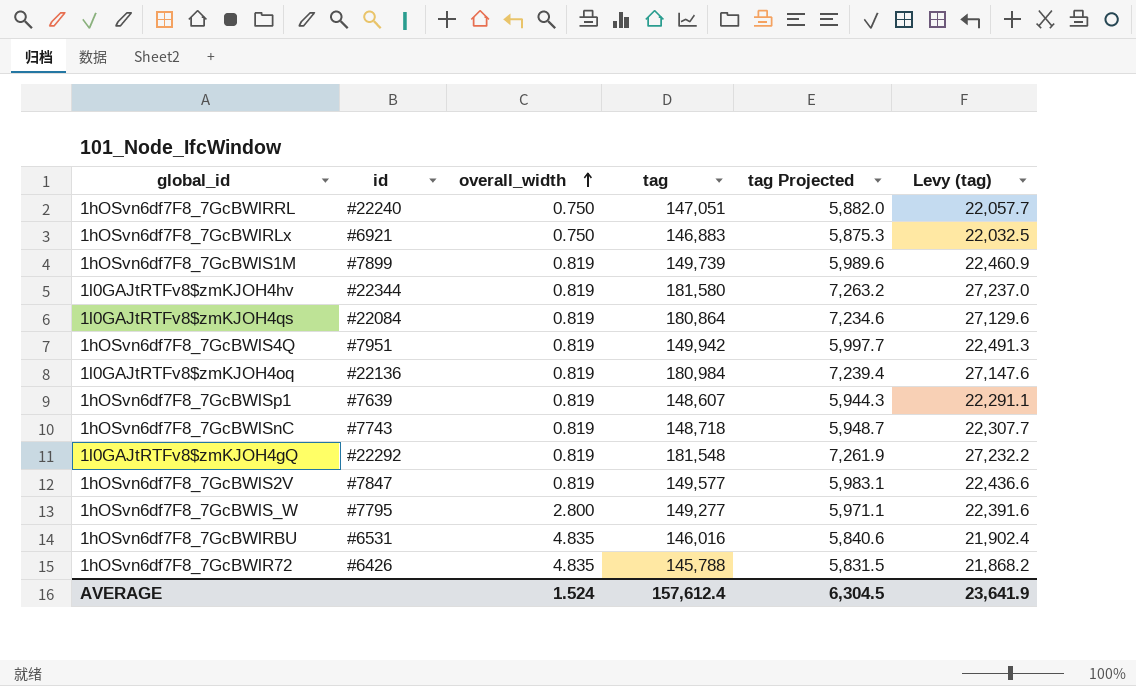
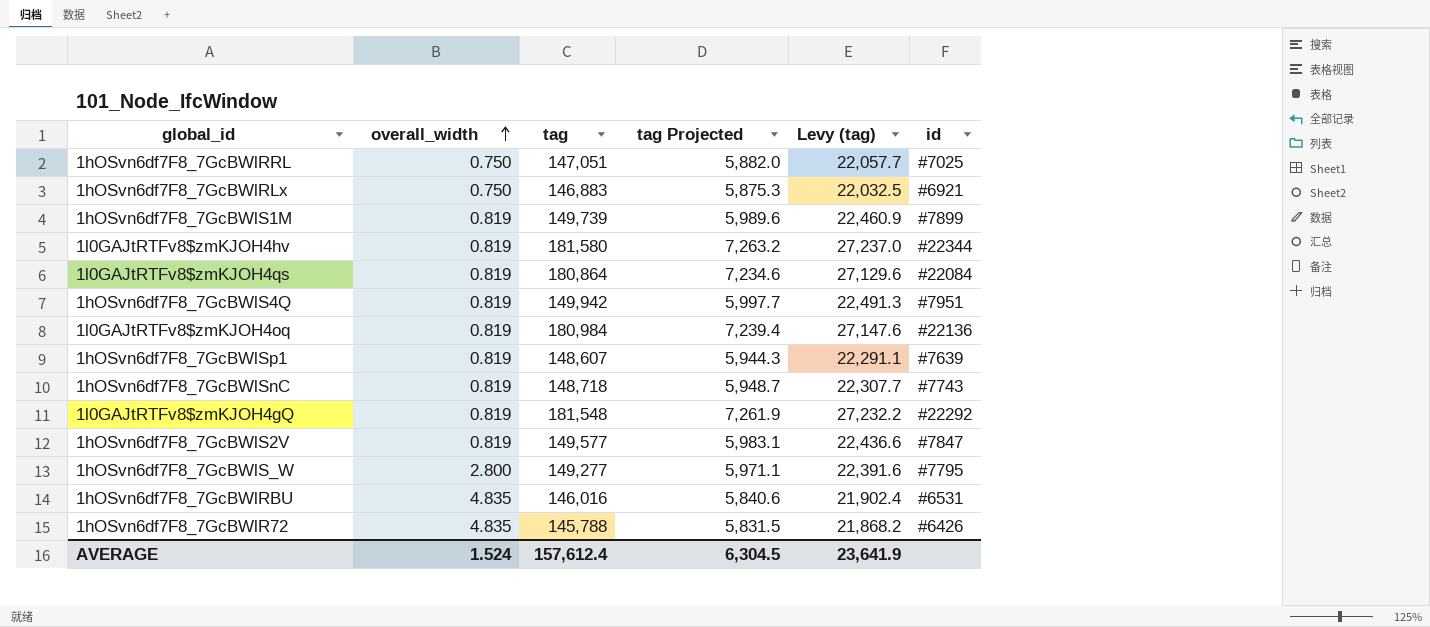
column id | position: 2 -> 6
1hOSvn6df7F8_7GcBWlRRL | id: #22240 -> #7025

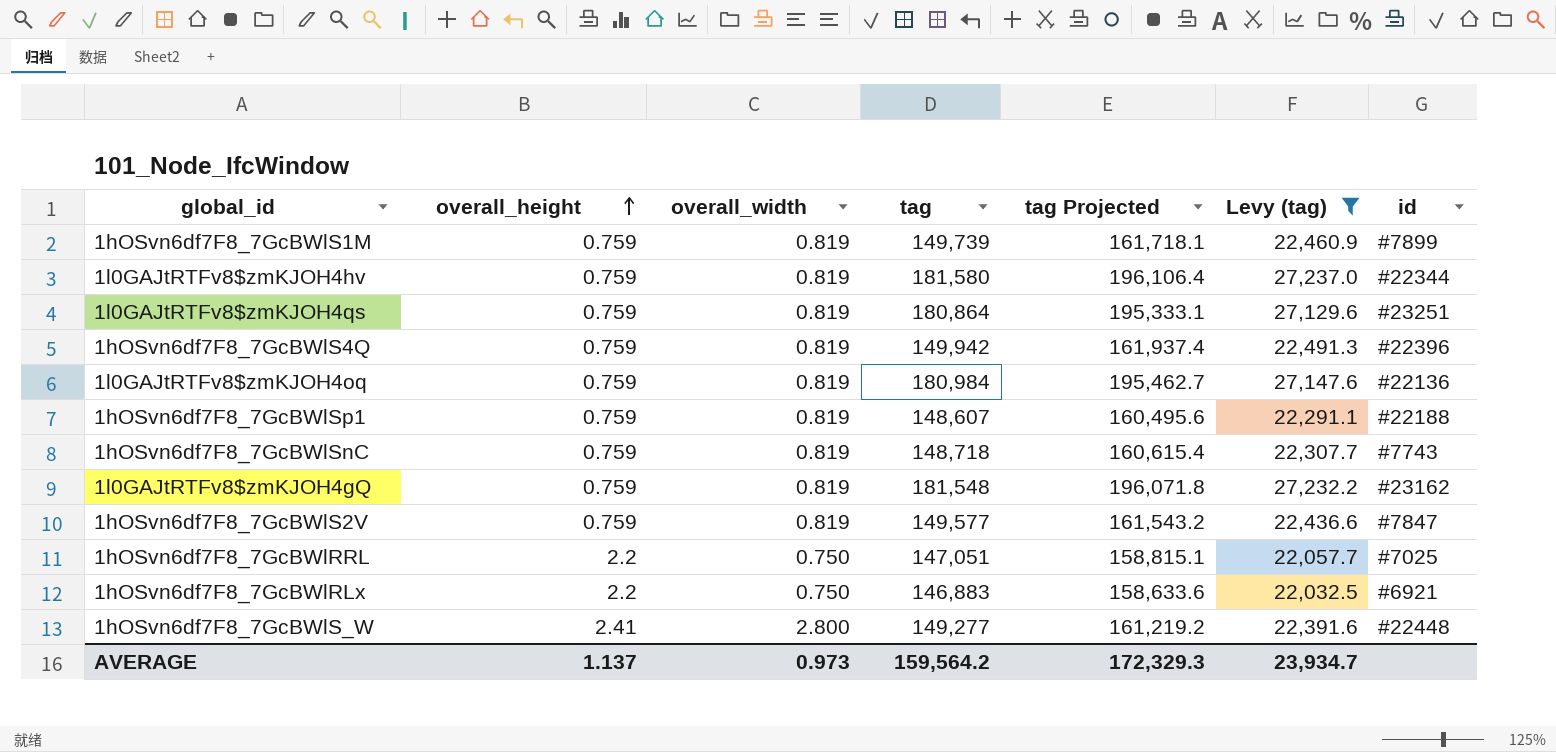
filter: none -> Levy (tag) >= 22,032.5
row order: overall_width ascending -> overall_height ascending
column overall_height | position: none -> 2
column tag Projected | formula: [tag] * 0.04 -> [tag] * 1.08
1l0GAJtRTFv8$zmKJOH4qs | id: #22084 -> #23251
1hOSvn6df7F8_7GcBWlS4Q | id: #7951 -> #22396
1hOSvn6df7F8_7GcBWlSp1 | id: #7639 -> #22188
1l0GAJtRTFv8$zmKJOH4gQ | id: #22292 -> #23162
1hOSvn6df7F8_7GcBWlS_W | id: #7795 -> #22448
AVERAGE | overall_width: 1.524 -> 0.973
AVERAGE | tag: 157,612.4 -> 159,564.2
AVERAGE | tag Projected: 6,304.5 -> 172,329.3
AVERAGE | Levy (tag): 23,641.9 -> 23,934.7

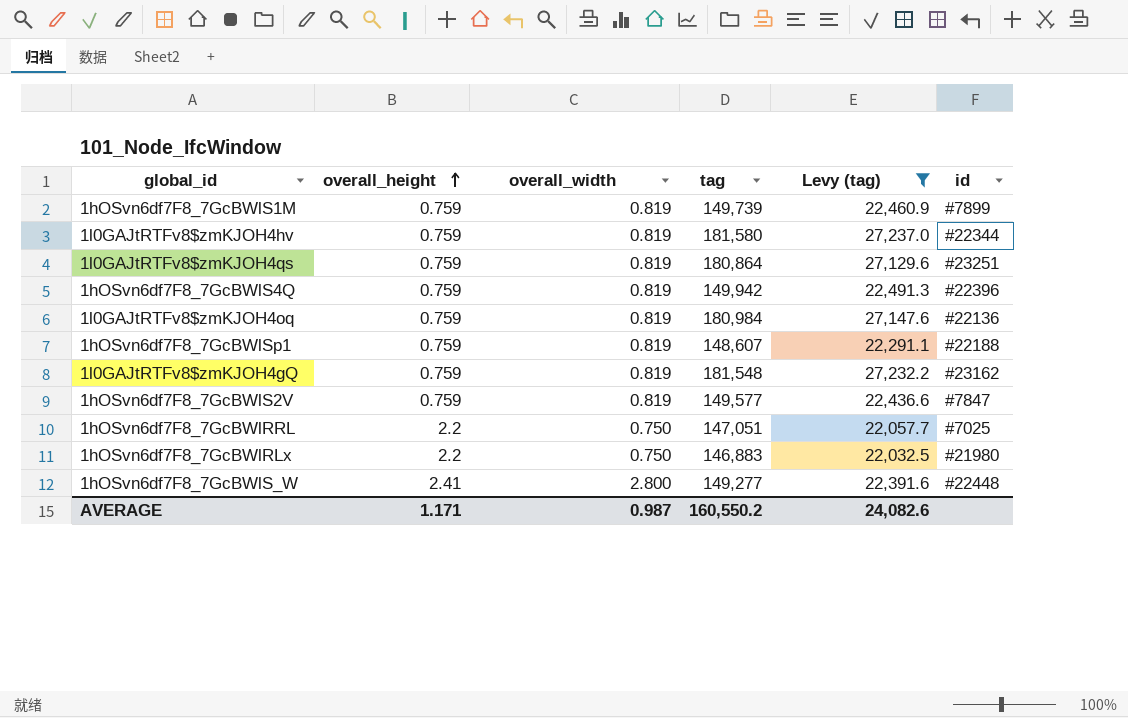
column tag Projected | formula: [tag] * 1.08 -> none
row 1hOSvn6df7F8_7GcBWlSnC: 0.759 | 0.819 | 148,718 | 160,615.4 | 22,307.7 | #7743 -> none
1hOSvn6df7F8_7GcBWlRLx | id: #6921 -> #21980
AVERAGE | overall_height: 1.137 -> 1.171
AVERAGE | overall_width: 0.973 -> 0.987
AVERAGE | tag: 159,564.2 -> 160,550.2
AVERAGE | Levy (tag): 23,934.7 -> 24,082.6

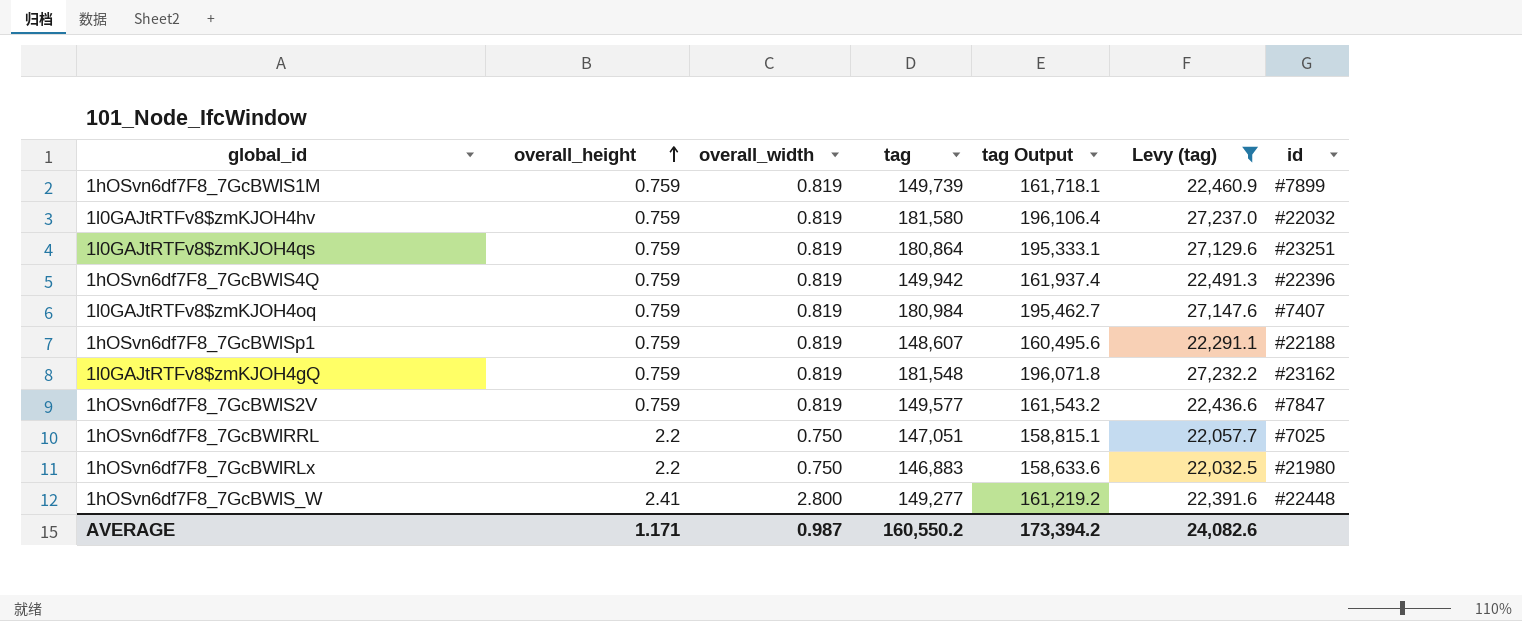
column tag Output | formula: none -> [tag] * 1.08
1l0GAJtRTFv8$zmKJOH4hv | id: #22344 -> #22032
1l0GAJtRTFv8$zmKJOH4oq | id: #22136 -> #7407

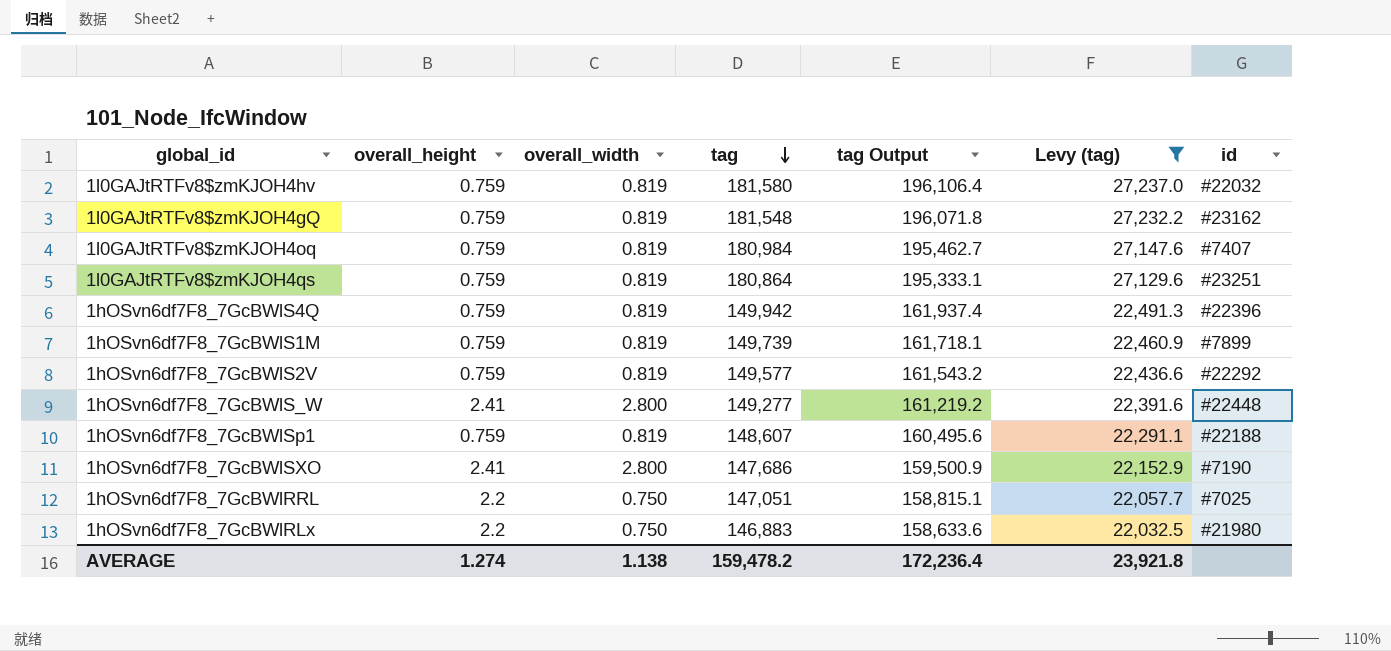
row order: overall_height ascending -> tag descending
1hOSvn6df7F8_7GcBWlS2V | id: #7847 -> #22292
row 1hOSvn6df7F8_7GcBWlSXO: none -> 2.41 | 2.800 | 147,686 | 159,500.9 | 22,152.9 | #7190
AVERAGE | overall_height: 1.171 -> 1.274
AVERAGE | overall_width: 0.987 -> 1.138
AVERAGE | tag: 160,550.2 -> 159,478.2
AVERAGE | tag Output: 173,394.2 -> 172,236.4
AVERAGE | Levy (tag): 24,082.6 -> 23,921.8

